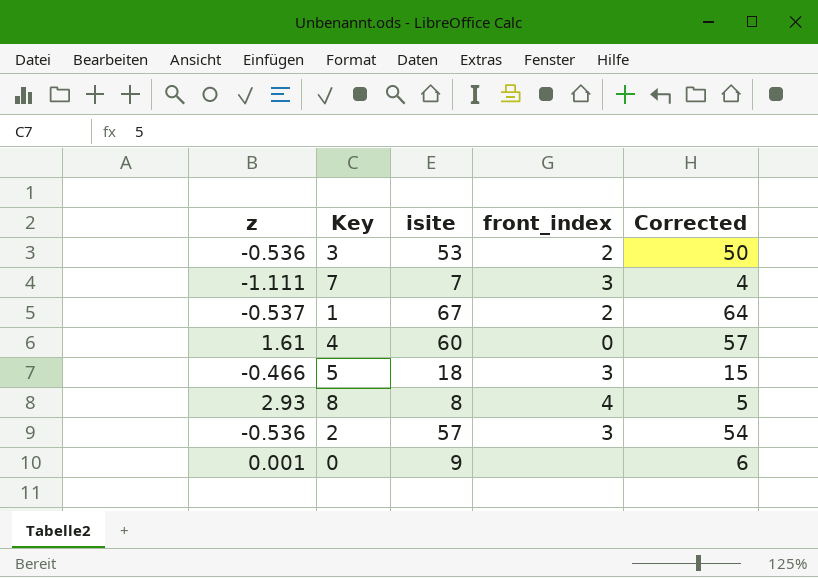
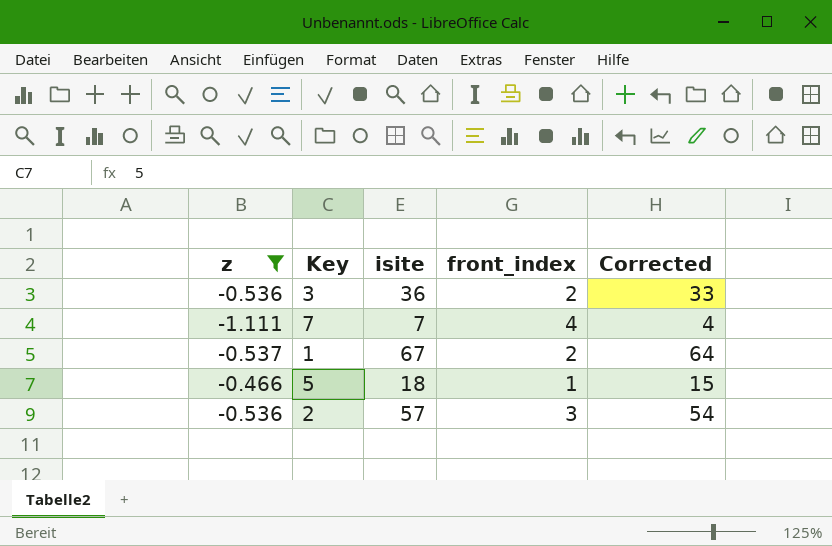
filter: none -> z <= -0.466
3 | isite: 53 -> 36
3 | Corrected: 50 -> 33
7 | front_index: 3 -> 4
5 | front_index: 3 -> 1

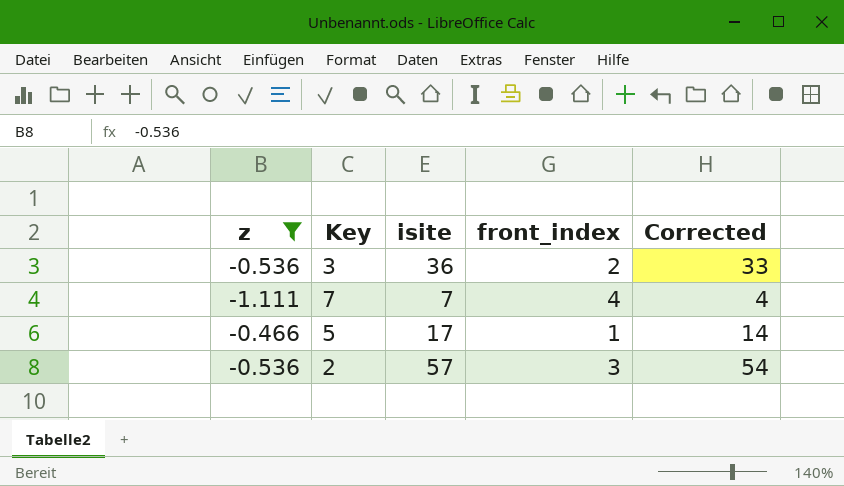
row 1: -0.537 | 67 | 2 | 64 -> none
5 | isite: 18 -> 17
5 | Corrected: 15 -> 14

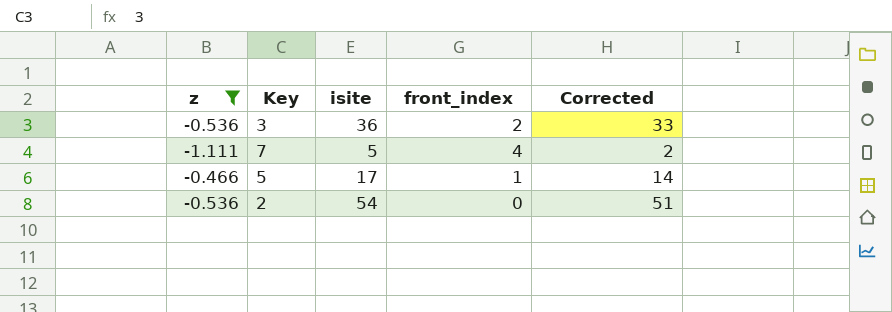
7 | isite: 7 -> 5
7 | Corrected: 4 -> 2
2 | isite: 57 -> 54
2 | front_index: 3 -> 0
2 | Corrected: 54 -> 51

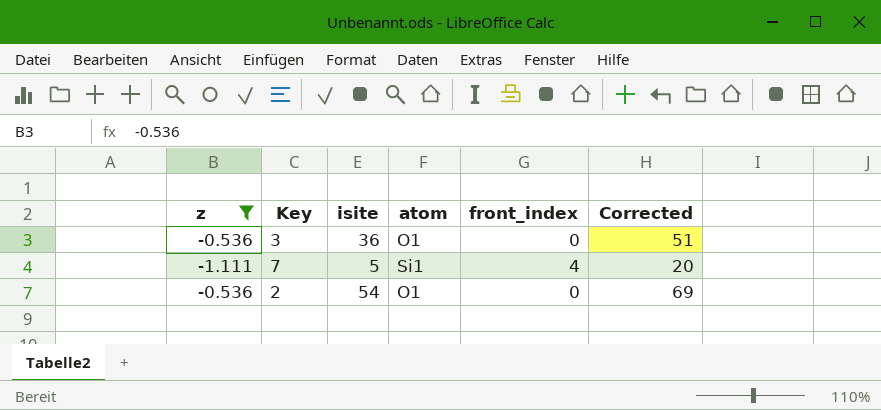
column atom | position: none -> 4
column Corrected | formula: [isite] - 3 -> [isite] + 15
row 5: -0.466 | 17 | 1 | 14 -> none
3 | front_index: 2 -> 0

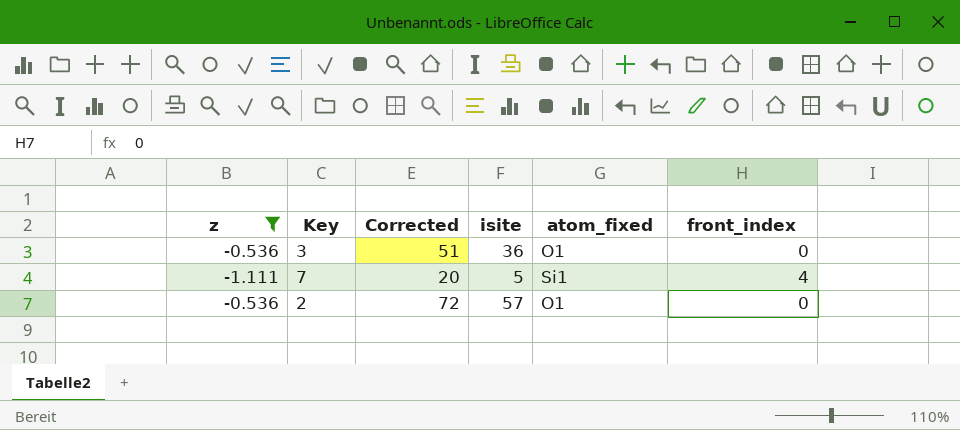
column Corrected | position: 6 -> 3
column name: atom -> atom_fixed
2 | Corrected: 69 -> 72
2 | isite: 54 -> 57

